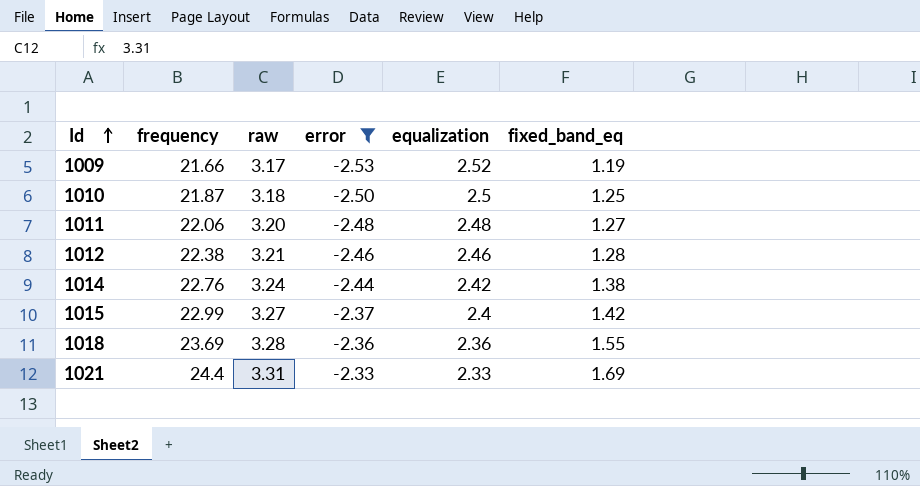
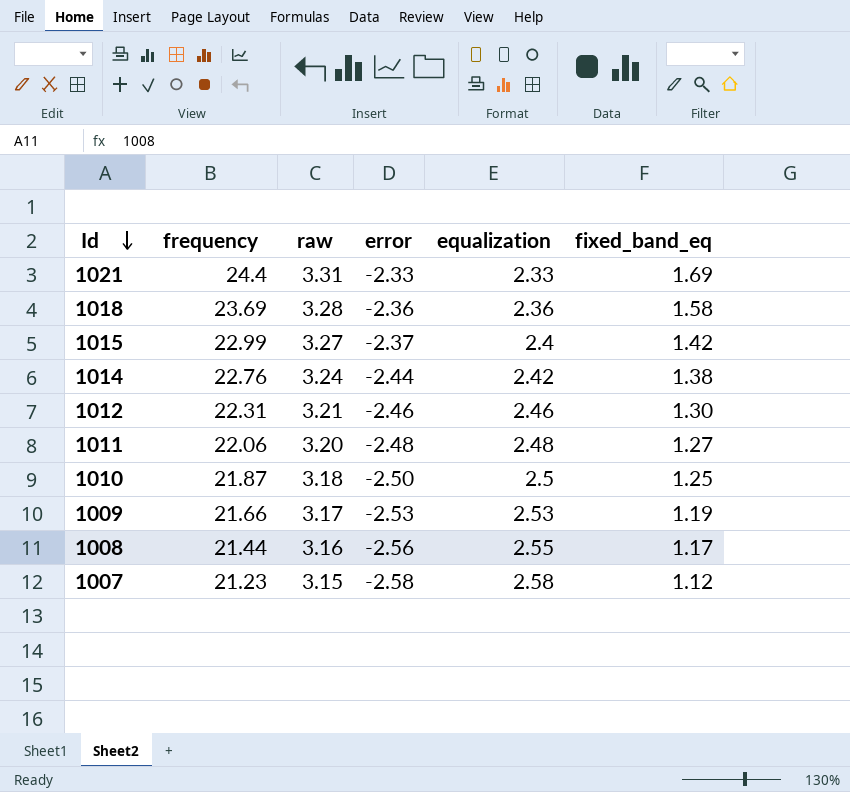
filter: error >= -2.53 -> none
row order: Id ascending -> Id descending
1018 | fixed_band_eq: 1.55 -> 1.58
1012 | frequency: 22.38 -> 22.31
1012 | fixed_band_eq: 1.28 -> 1.30
1009 | equalization: 2.52 -> 2.53

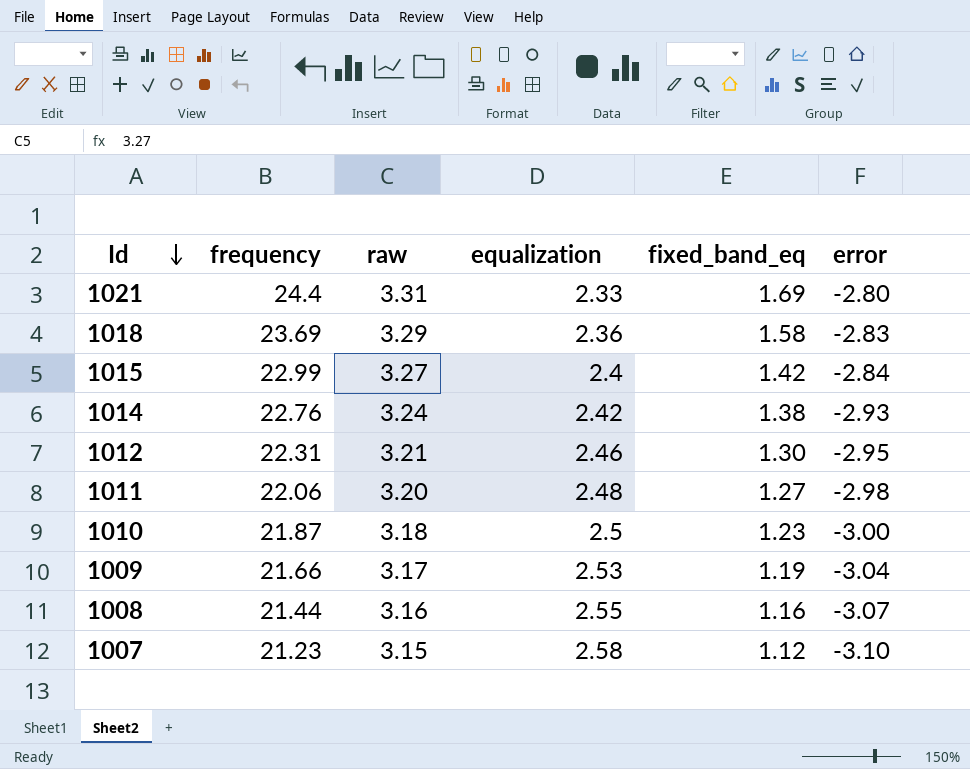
column error | position: 4 -> 6
1021 | error: -2.33 -> -2.80
1018 | raw: 3.28 -> 3.29
1018 | error: -2.36 -> -2.83
1015 | error: -2.37 -> -2.84
1014 | error: -2.44 -> -2.93
1012 | error: -2.46 -> -2.95
1011 | error: -2.48 -> -2.98
1010 | fixed_band_eq: 1.25 -> 1.23
1010 | error: -2.50 -> -3.00
1009 | error: -2.53 -> -3.04
1008 | fixed_band_eq: 1.17 -> 1.16
1008 | error: -2.56 -> -3.07
1007 | error: -2.58 -> -3.10

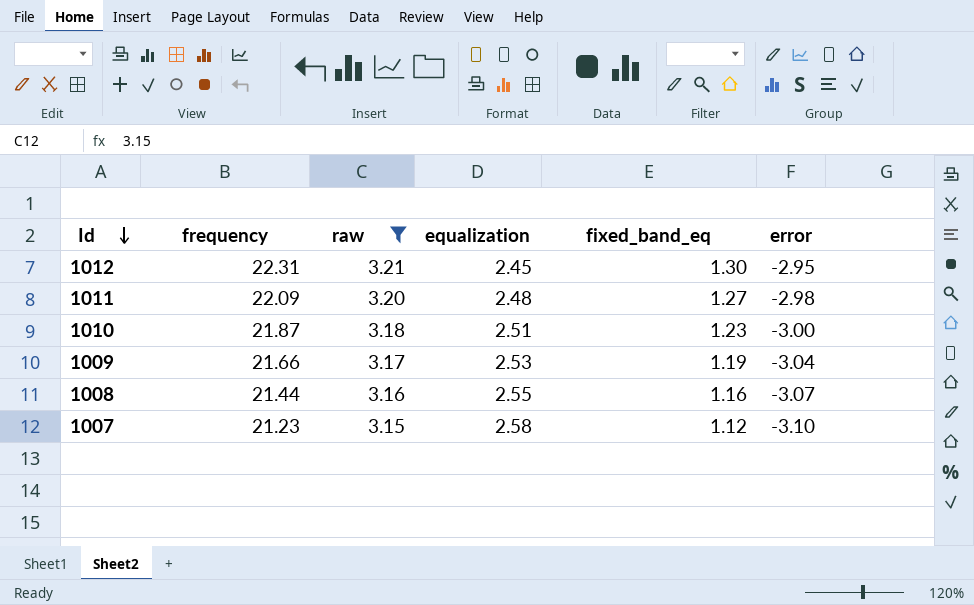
filter: none -> raw <= 3.21
1012 | equalization: 2.46 -> 2.45
1011 | frequency: 22.06 -> 22.09
1010 | equalization: 2.5 -> 2.51

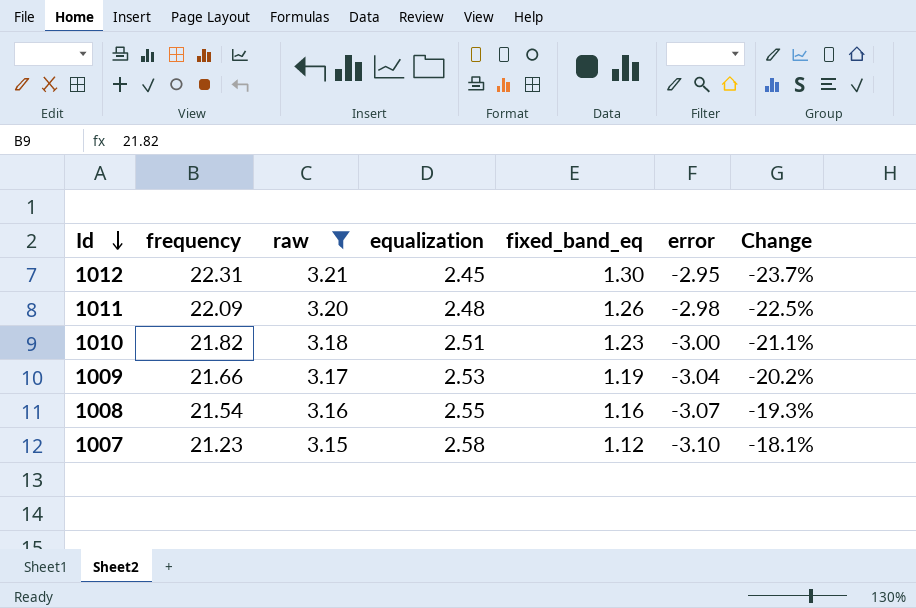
column Change | formula: none -> ([equalization] - [raw]) / [raw]
1011 | fixed_band_eq: 1.27 -> 1.26
1010 | frequency: 21.87 -> 21.82
1008 | frequency: 21.44 -> 21.54

